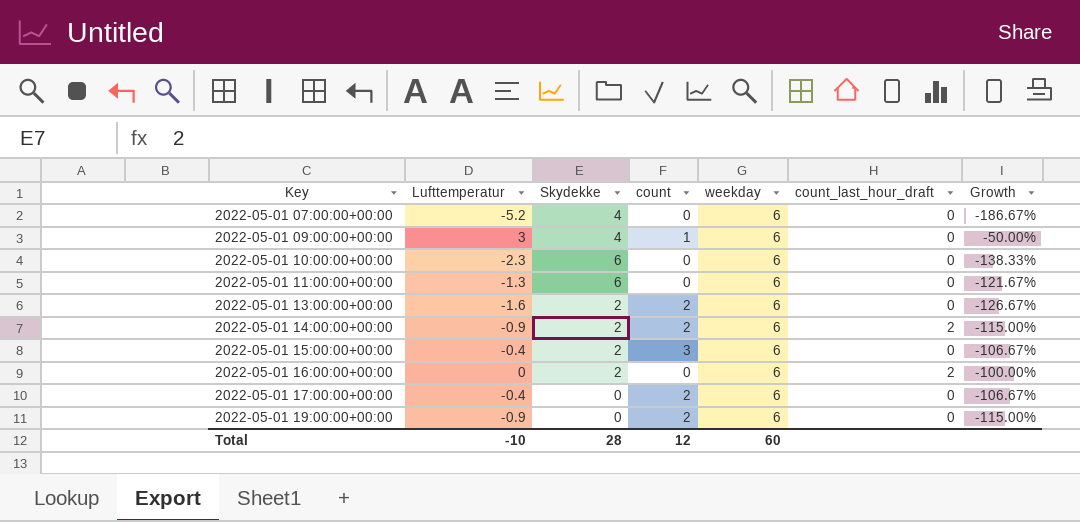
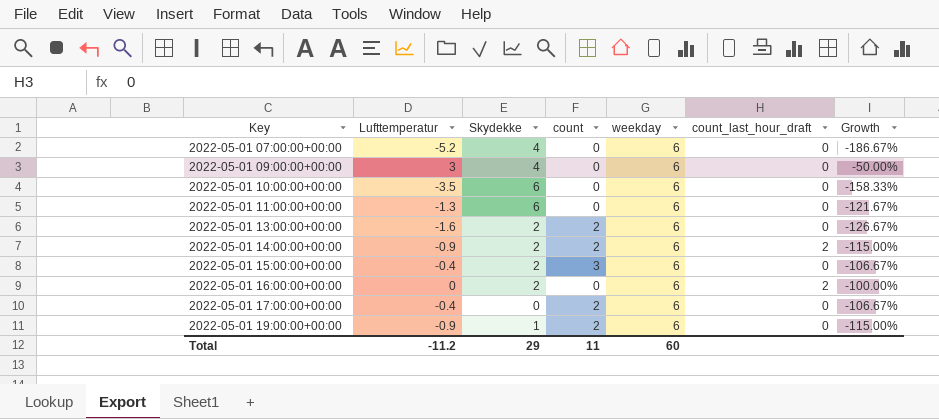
2022-05-01 09:00:00+00:00 | count: 1 -> 0
2022-05-01 10:00:00+00:00 | Lufttemperatur: -2.3 -> -3.5
2022-05-01 10:00:00+00:00 | Growth: -138.33% -> -158.33%
2022-05-01 19:00:00+00:00 | Skydekke: 0 -> 1
Total | Lufttemperatur: -10 -> -11.2
Total | Skydekke: 28 -> 29
Total | count: 12 -> 11

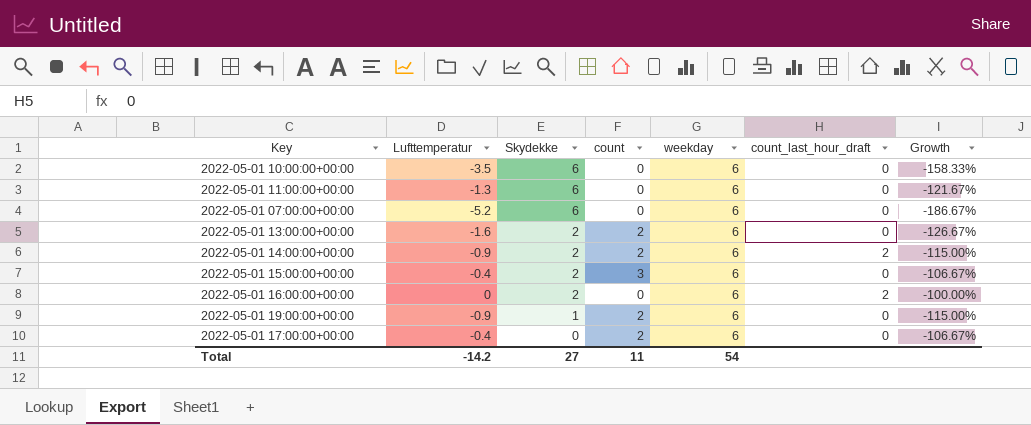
row order: Key ascending -> Skydekke descending
row 2022-05-01 09:00:00+00:00: 3 | 4 | 0 | 6 | 0 | -50.00% -> none
2022-05-01 07:00:00+00:00 | Skydekke: 4 -> 6
Total | Lufttemperatur: -11.2 -> -14.2
Total | Skydekke: 29 -> 27
Total | weekday: 60 -> 54

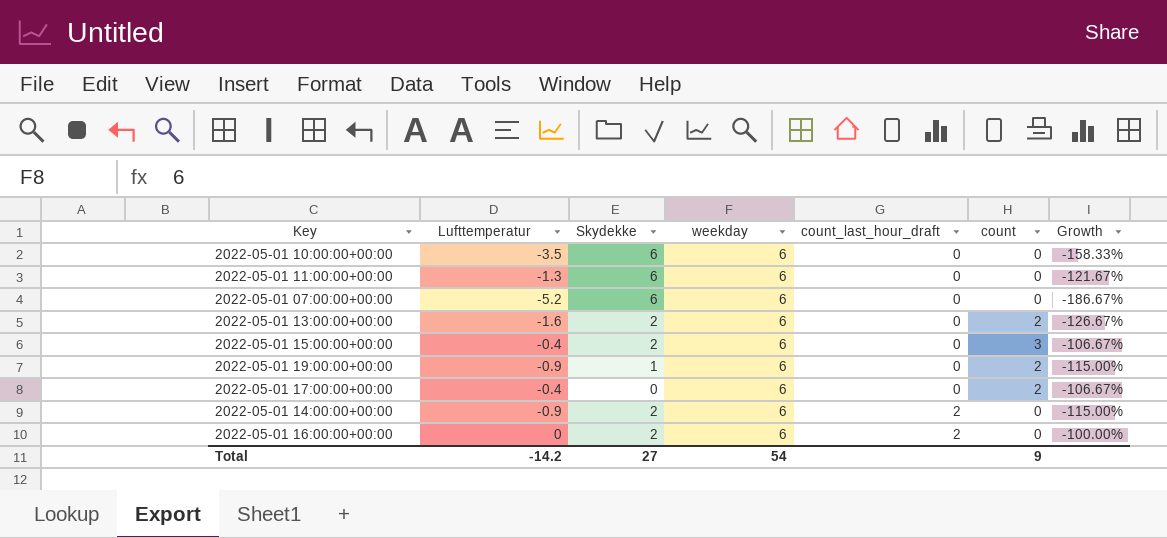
row order: Skydekke descending -> count_last_hour_draft ascending
column count | position: 4 -> 6
2022-05-01 14:00:00+00:00 | count: 2 -> 0
Total | count: 11 -> 9

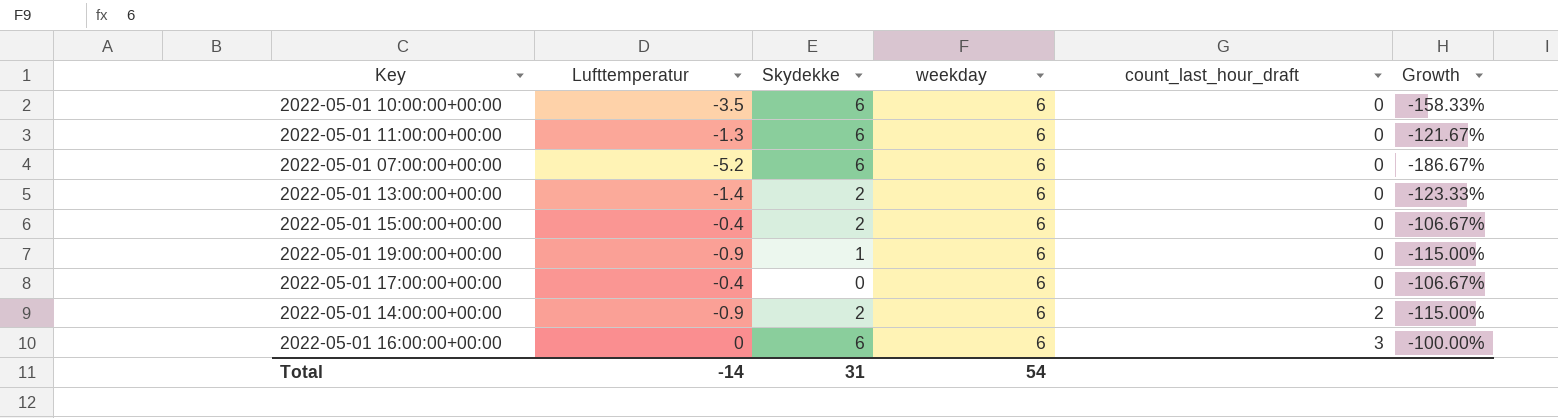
column count | position: 6 -> none
2022-05-01 13:00:00+00:00 | Lufttemperatur: -1.6 -> -1.4
2022-05-01 13:00:00+00:00 | Growth: -126.67% -> -123.33%
2022-05-01 16:00:00+00:00 | Skydekke: 2 -> 6
2022-05-01 16:00:00+00:00 | count_last_hour_draft: 2 -> 3
Total | Lufttemperatur: -14.2 -> -14
Total | Skydekke: 27 -> 31

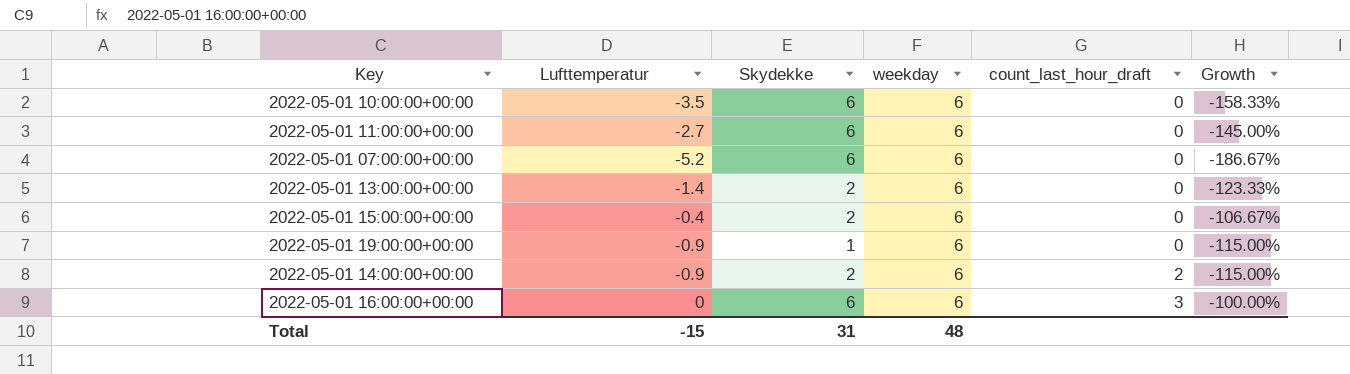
row 2022-05-01 17:00:00+00:00: -0.4 | 0 | 6 | 0 | -106.67% -> none
2022-05-01 11:00:00+00:00 | Lufttemperatur: -1.3 -> -2.7
2022-05-01 11:00:00+00:00 | Growth: -121.67% -> -145.00%
Total | Lufttemperatur: -14 -> -15
Total | weekday: 54 -> 48

